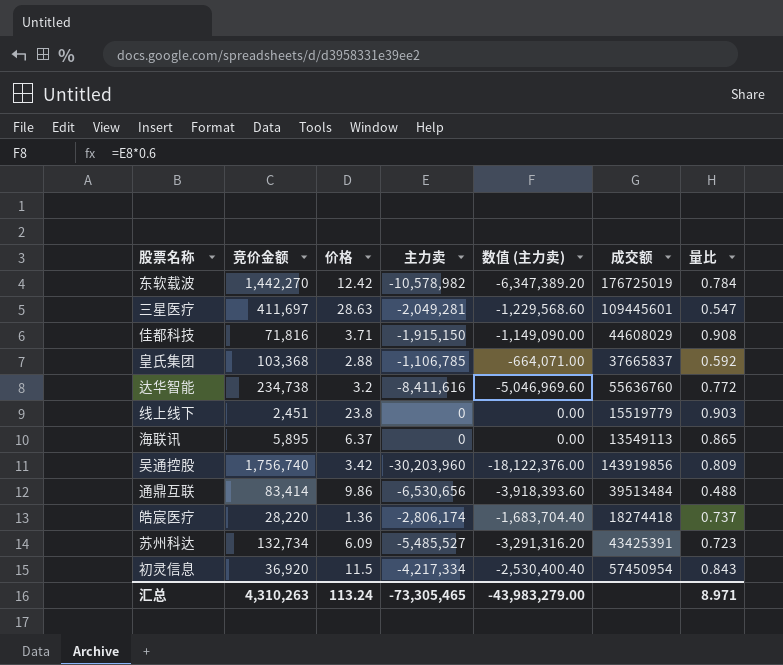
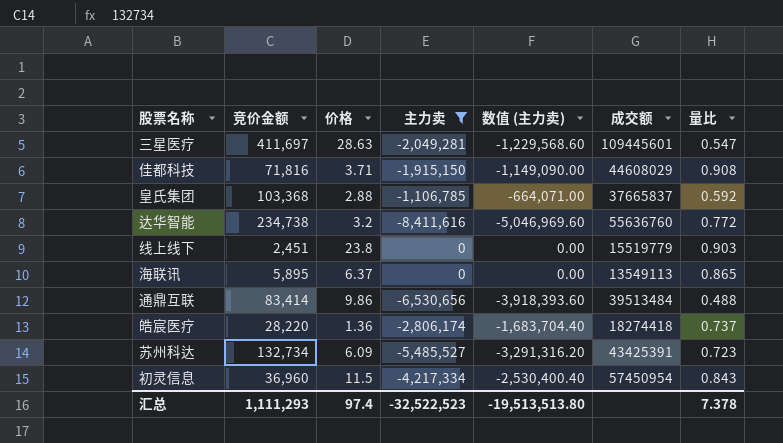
filter: none -> 主力卖 >= -8,411,616
初灵信息 | 竞价金额: 36,920 -> 36,960
汇总 | 竞价金额: 4,310,263 -> 1,111,293
汇总 | 价格: 113.24 -> 97.4
汇总 | 主力卖: -73,305,465 -> -32,522,523
汇总 | 数值 (主力卖): -43,983,279.00 -> -19,513,513.80
汇总 | 量比: 8.971 -> 7.378

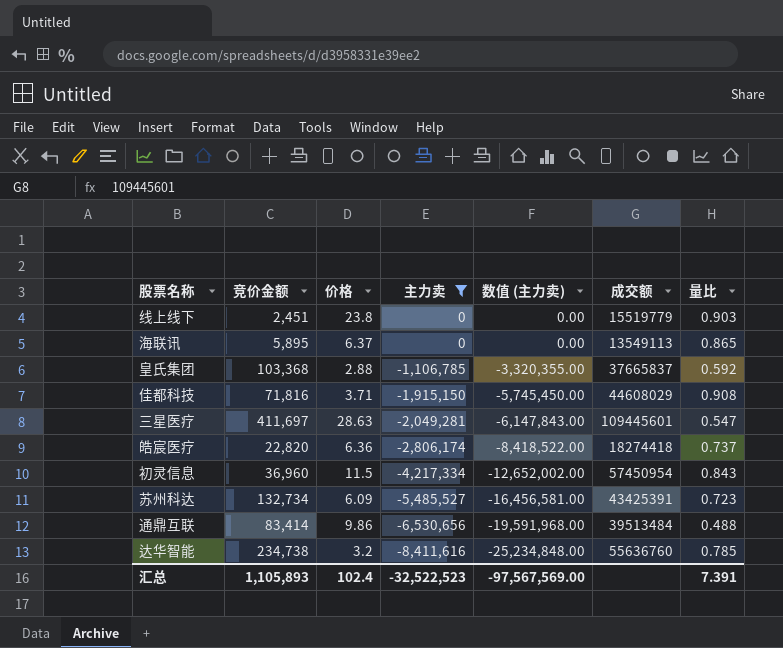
row order: none -> 主力卖 descending
column 数值 (主力卖) | formula: [主力卖] * 0.6 -> [主力卖] * 3
皓宸医疗 | 竞价金额: 28,220 -> 22,820
皓宸医疗 | 价格: 1.36 -> 6.36
达华智能 | 量比: 0.772 -> 0.785
汇总 | 竞价金额: 1,111,293 -> 1,105,893
汇总 | 价格: 97.4 -> 102.4
汇总 | 数值 (主力卖): -19,513,513.80 -> -97,567,569.00
汇总 | 量比: 7.378 -> 7.391

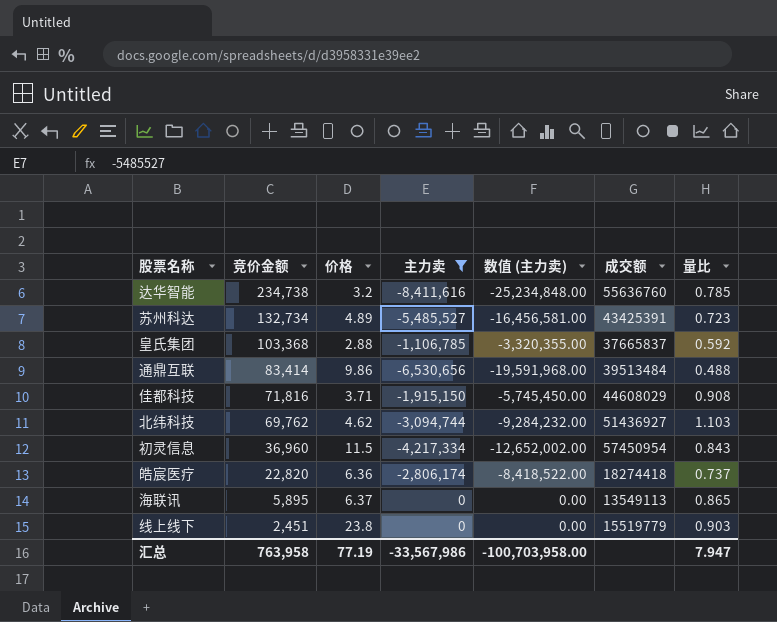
row order: 主力卖 descending -> 竞价金额 descending
row 三星医疗: 411,697 | 28.63 | -2,049,281 | -6,147,843.00 | 109445601 | 0.547 -> none
苏州科达 | 价格: 6.09 -> 4.89
row 北纬科技: none -> 69,762 | 4.62 | -3,094,744 | -9,284,232.00 | 51436927 | 1.103
汇总 | 竞价金额: 1,105,893 -> 763,958
汇总 | 价格: 102.4 -> 77.19
汇总 | 主力卖: -32,522,523 -> -33,567,986
汇总 | 数值 (主力卖): -97,567,569.00 -> -100,703,958.00
汇总 | 量比: 7.391 -> 7.947

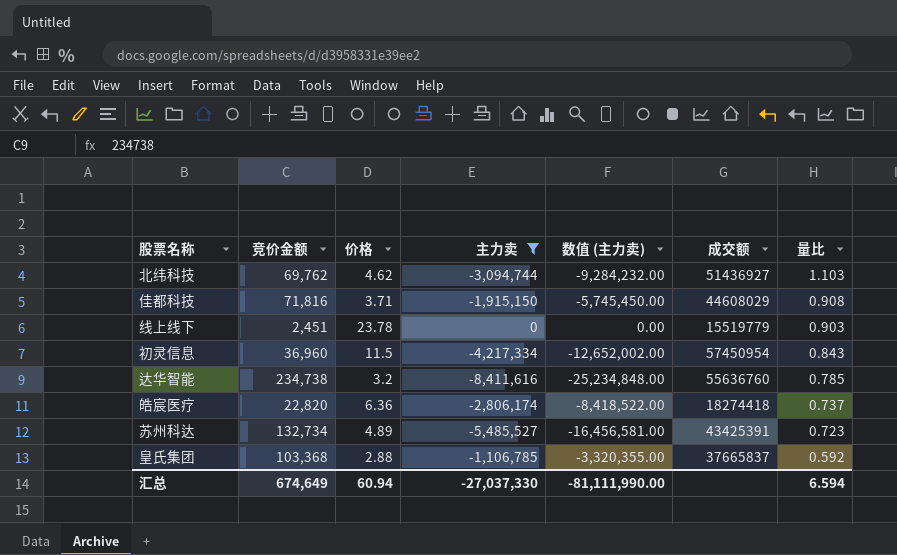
row order: 竞价金额 descending -> 量比 descending
row 通鼎互联: 83,414 | 9.86 | -6,530,656 | -19,591,968.00 | 39513484 | 0.488 -> none
row 海联讯: 5,895 | 6.37 | 0 | 0.00 | 13549113 | 0.865 -> none
线上线下 | 价格: 23.8 -> 23.78
汇总 | 竞价金额: 763,958 -> 674,649
汇总 | 价格: 77.19 -> 60.94
汇总 | 主力卖: -33,567,986 -> -27,037,330
汇总 | 数值 (主力卖): -100,703,958.00 -> -81,111,990.00
汇总 | 量比: 7.947 -> 6.594

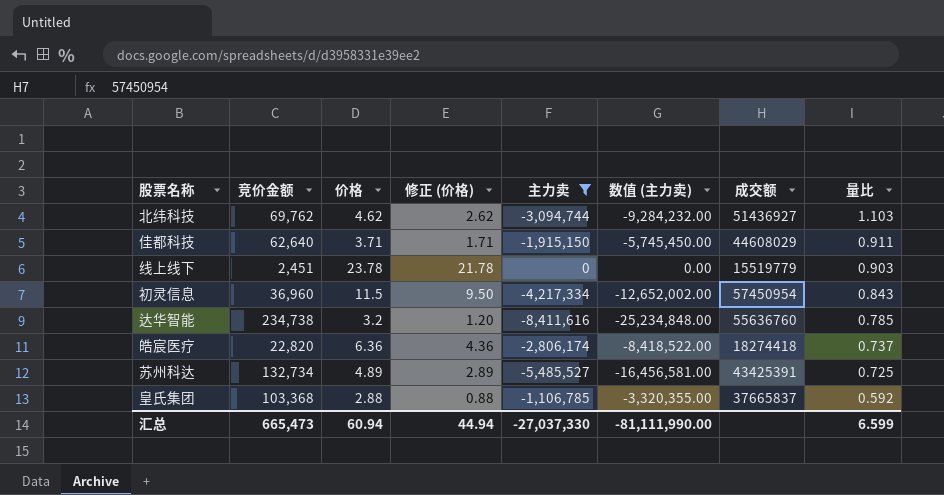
column 修正 (价格) | formula: none -> [价格] - 2
佳都科技 | 竞价金额: 71,816 -> 62,640
佳都科技 | 量比: 0.908 -> 0.911
苏州科达 | 量比: 0.723 -> 0.725
汇总 | 竞价金额: 674,649 -> 665,473
汇总 | 量比: 6.594 -> 6.599

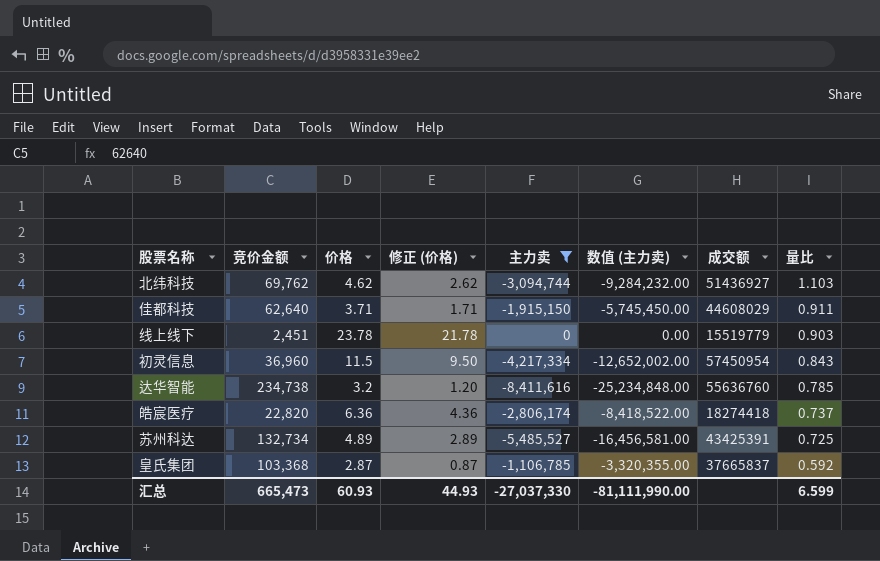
皇氏集团 | 价格: 2.88 -> 2.87
皇氏集团 | 修正 (价格): 0.88 -> 0.87
汇总 | 价格: 60.94 -> 60.93
汇总 | 修正 (价格): 44.94 -> 44.93

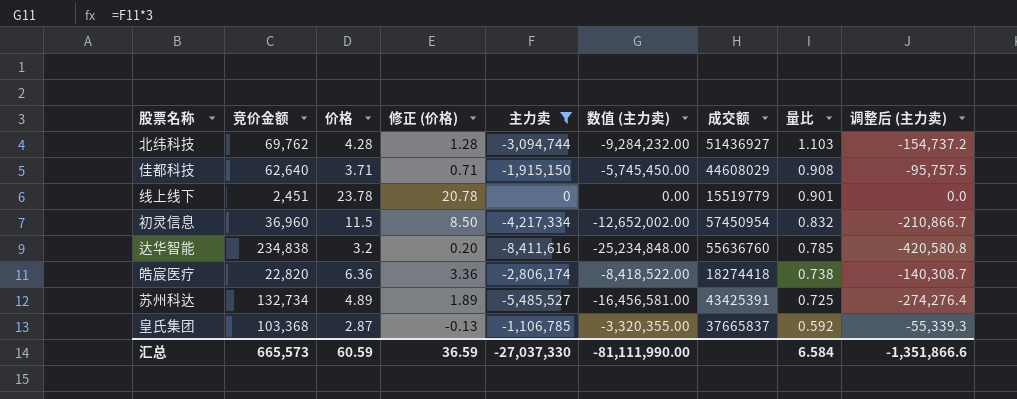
column 修正 (价格) | formula: [价格] - 2 -> [价格] - 3
column 调整后 (主力卖) | formula: none -> [主力卖] * 0.05
北纬科技 | 价格: 4.62 -> 4.28
佳都科技 | 量比: 0.911 -> 0.908
线上线下 | 量比: 0.903 -> 0.901
初灵信息 | 量比: 0.843 -> 0.832
达华智能 | 竞价金额: 234,738 -> 234,838
皓宸医疗 | 量比: 0.737 -> 0.738
汇总 | 竞价金额: 665,473 -> 665,573
汇总 | 价格: 60.93 -> 60.59
汇总 | 修正 (价格): 44.93 -> 36.59
汇总 | 量比: 6.599 -> 6.584

